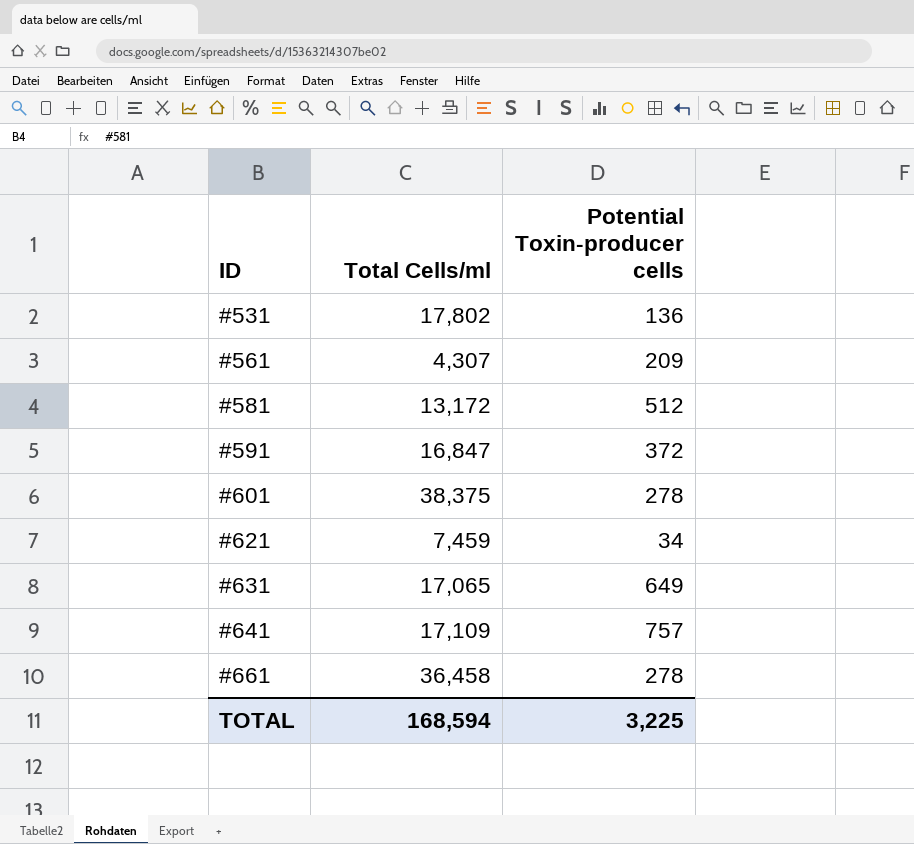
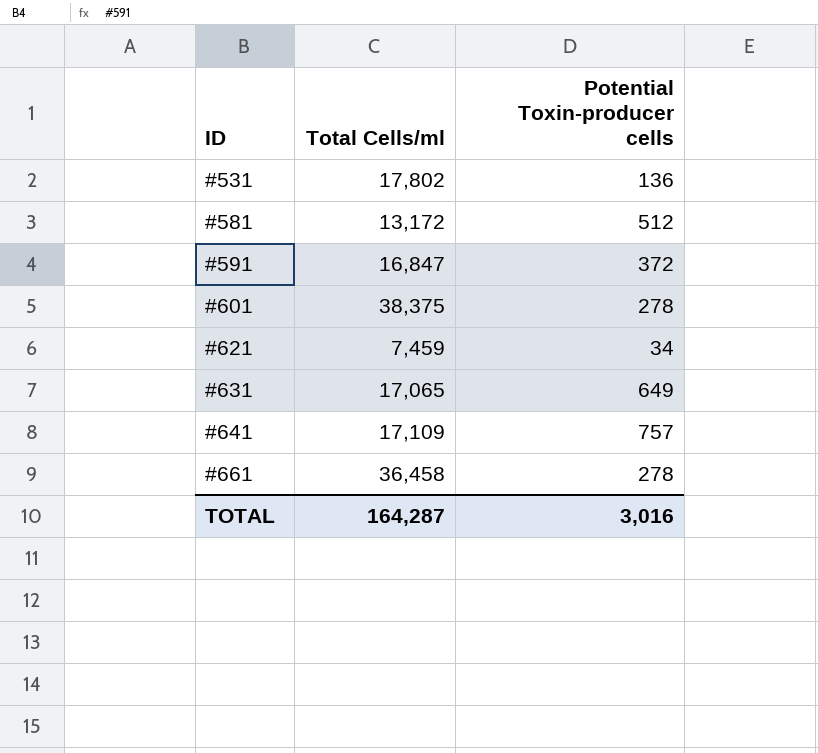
row #561: 4,307 | 209 -> none
TOTAL | Total Cells/ml: 168,594 -> 164,287
TOTAL | Potential Toxin-producer cells: 3,225 -> 3,016

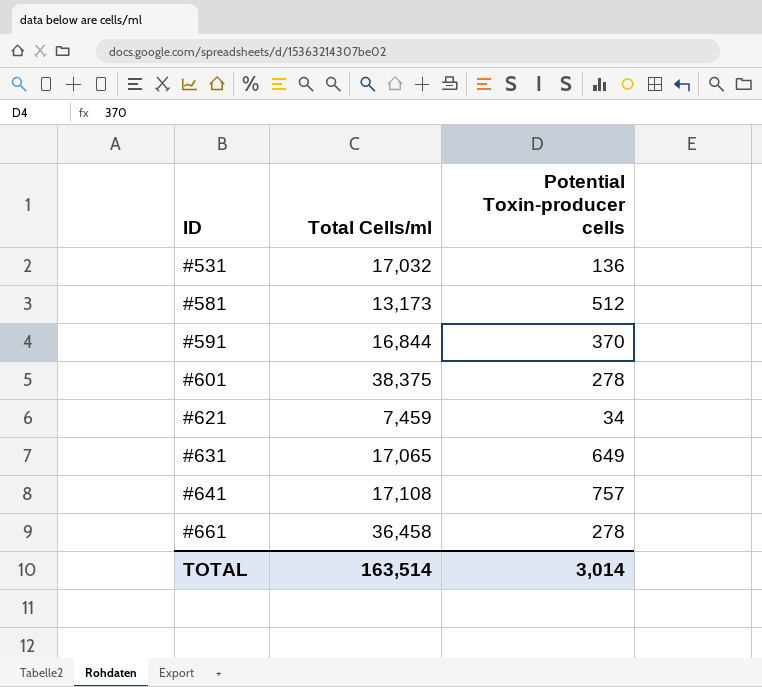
#531 | Total Cells/ml: 17,802 -> 17,032
#581 | Total Cells/ml: 13,172 -> 13,173
#591 | Total Cells/ml: 16,847 -> 16,844
#591 | Potential Toxin-producer cells: 372 -> 370
#641 | Total Cells/ml: 17,109 -> 17,108
TOTAL | Total Cells/ml: 164,287 -> 163,514
TOTAL | Potential Toxin-producer cells: 3,016 -> 3,014

